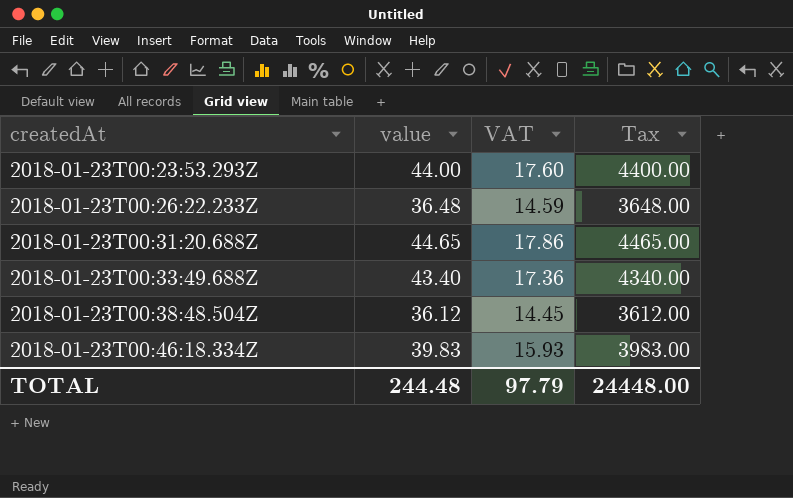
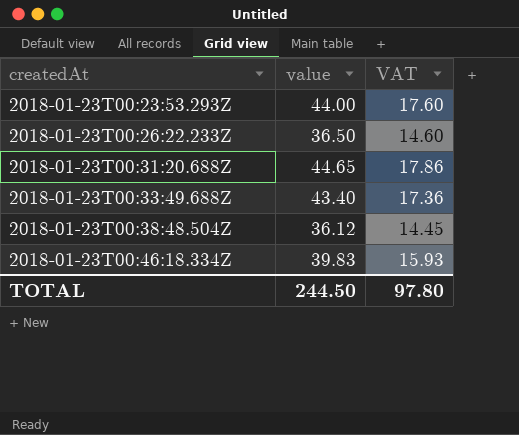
column Tax | formula: [value] * 100 -> none
2018-01-23T00:26:22.233Z | value: 36.48 -> 36.50
2018-01-23T00:26:22.233Z | VAT: 14.59 -> 14.60
TOTAL | value: 244.48 -> 244.50
TOTAL | VAT: 97.79 -> 97.80

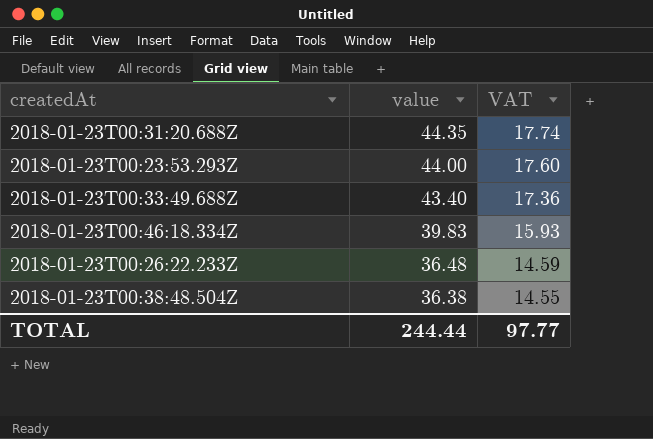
row order: createdAt ascending -> value descending
2018-01-23T00:31:20.688Z | value: 44.65 -> 44.35
2018-01-23T00:31:20.688Z | VAT: 17.86 -> 17.74
2018-01-23T00:26:22.233Z | value: 36.50 -> 36.48
2018-01-23T00:26:22.233Z | VAT: 14.60 -> 14.59
2018-01-23T00:38:48.504Z | value: 36.12 -> 36.38
2018-01-23T00:38:48.504Z | VAT: 14.45 -> 14.55
TOTAL | value: 244.50 -> 244.44
TOTAL | VAT: 97.80 -> 97.77

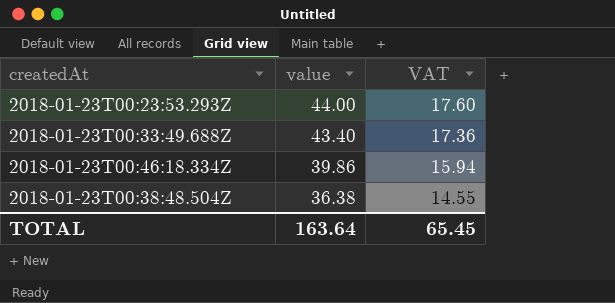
row 2018-01-23T00:31:20.688Z: 44.35 | 17.74 -> none
row 2018-01-23T00:26:22.233Z: 36.48 | 14.59 -> none
2018-01-23T00:46:18.334Z | value: 39.83 -> 39.86
2018-01-23T00:46:18.334Z | VAT: 15.93 -> 15.94
TOTAL | value: 244.44 -> 163.64
TOTAL | VAT: 97.77 -> 65.45

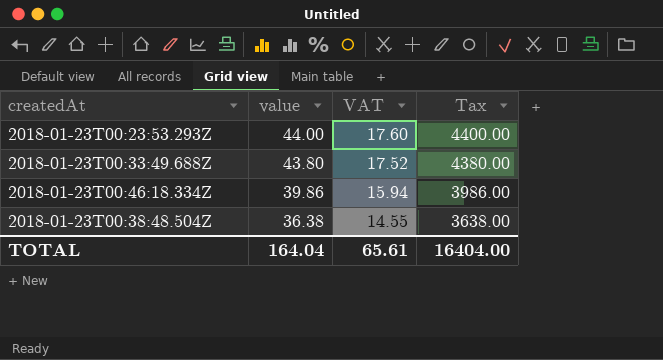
column Tax | formula: none -> [value] * 100
2018-01-23T00:33:49.688Z | value: 43.40 -> 43.80
2018-01-23T00:33:49.688Z | VAT: 17.36 -> 17.52
TOTAL | value: 163.64 -> 164.04
TOTAL | VAT: 65.45 -> 65.61

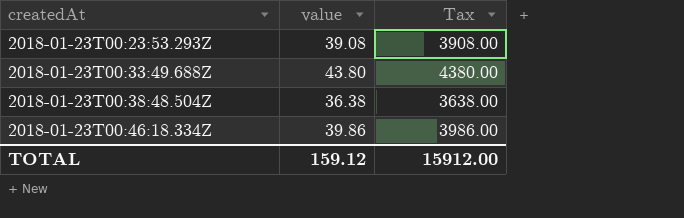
row order: value descending -> createdAt ascending
column VAT | formula: [value] * 0.4 -> none
2018-01-23T00:23:53.293Z | value: 44.00 -> 39.08
2018-01-23T00:23:53.293Z | Tax: 4400.00 -> 3908.00
TOTAL | value: 164.04 -> 159.12
TOTAL | Tax: 16404.00 -> 15912.00

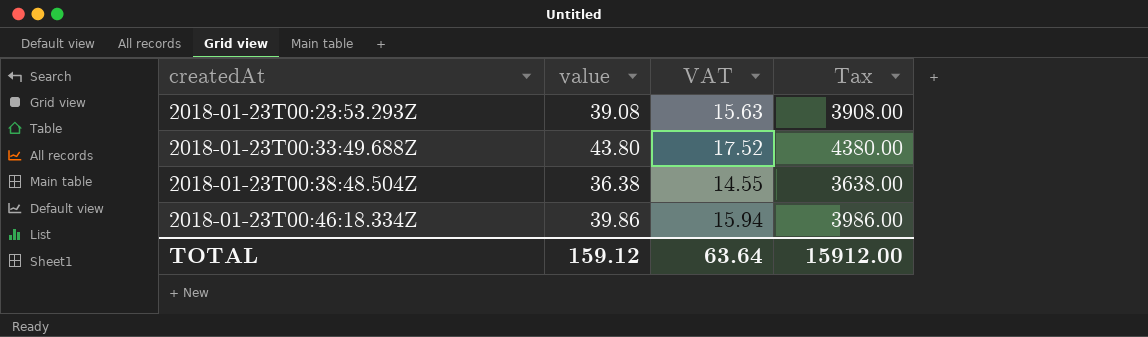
column VAT | formula: none -> [value] * 0.4

